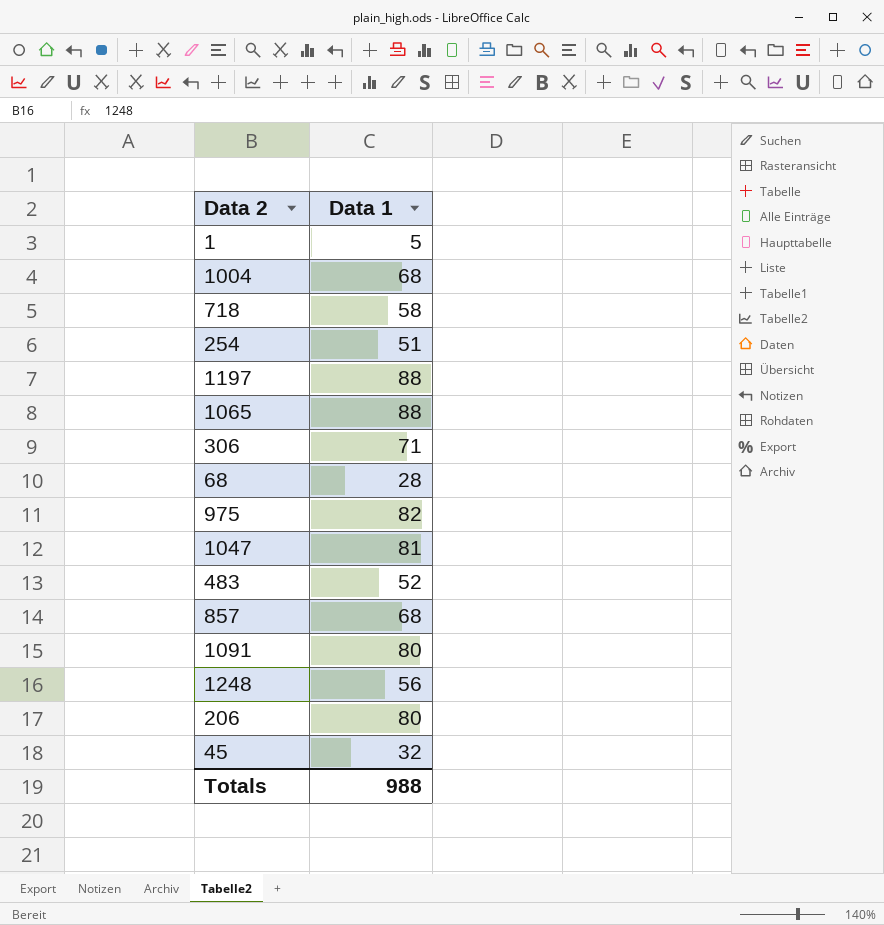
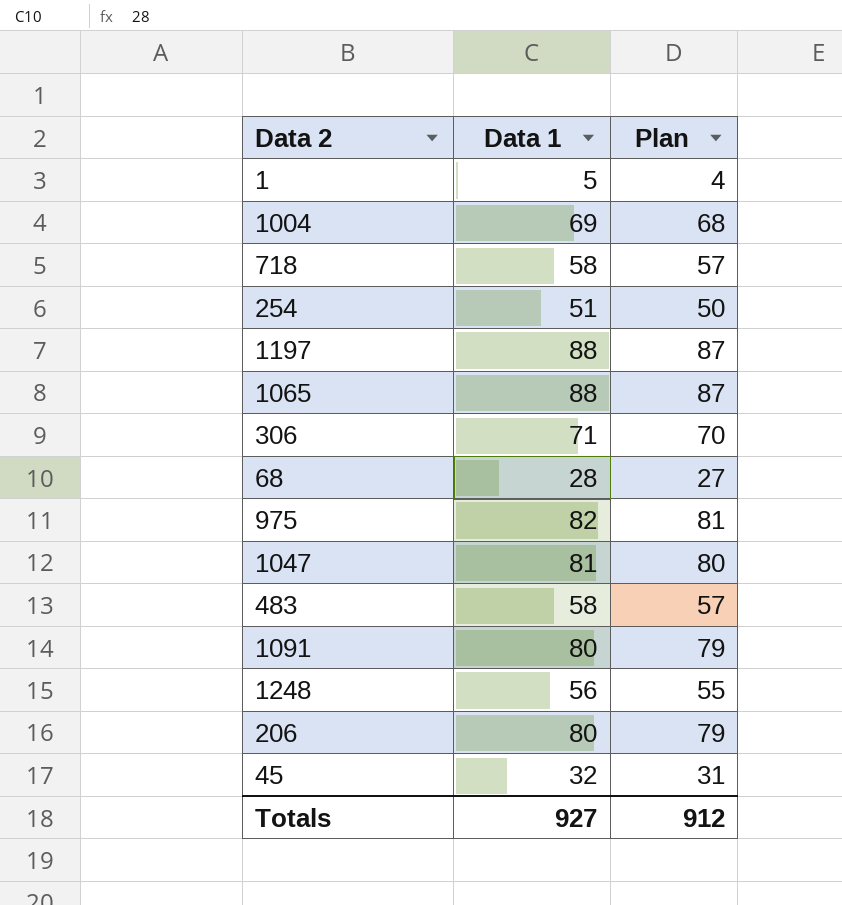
column Plan | formula: none -> [Data 1] - 1
row 857: 68 -> none
1004 | Data 1: 68 -> 69
483 | Data 1: 52 -> 58
Totals | Data 1: 988 -> 927

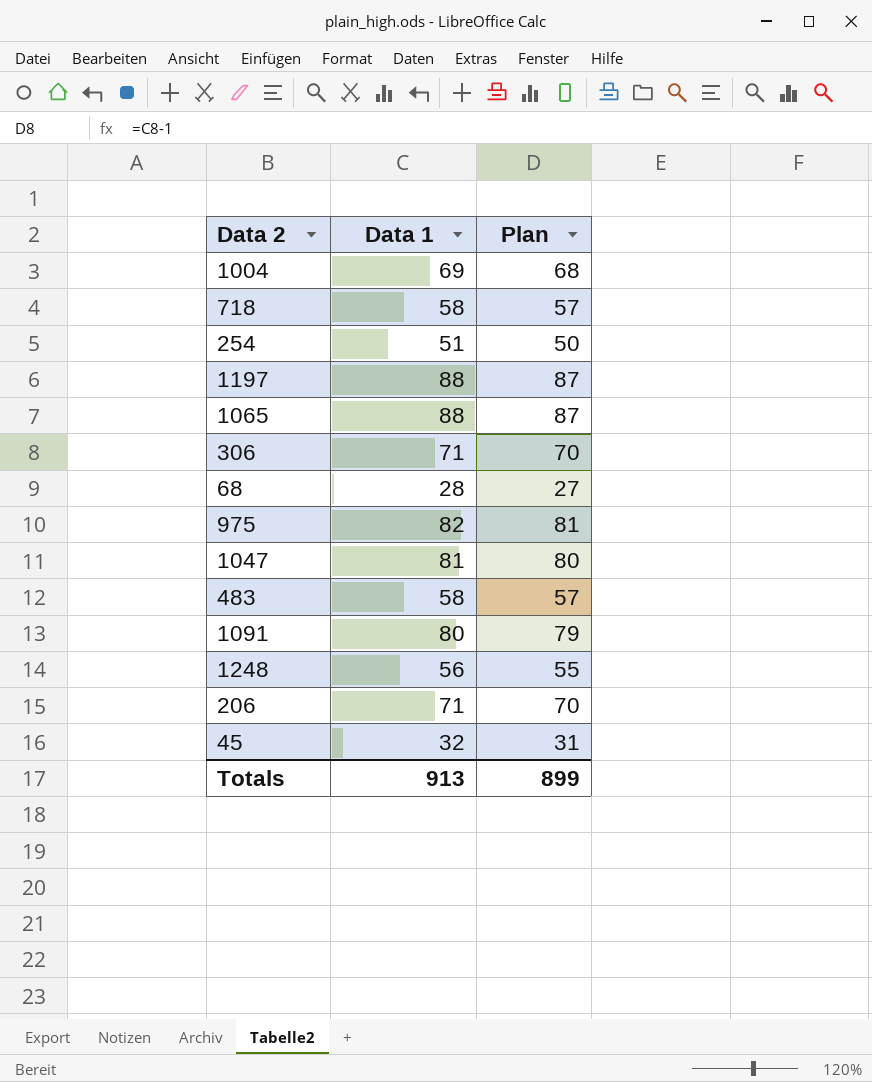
row 1: 5 | 4 -> none
206 | Data 1: 80 -> 71
206 | Plan: 79 -> 70
Totals | Data 1: 927 -> 913
Totals | Plan: 912 -> 899

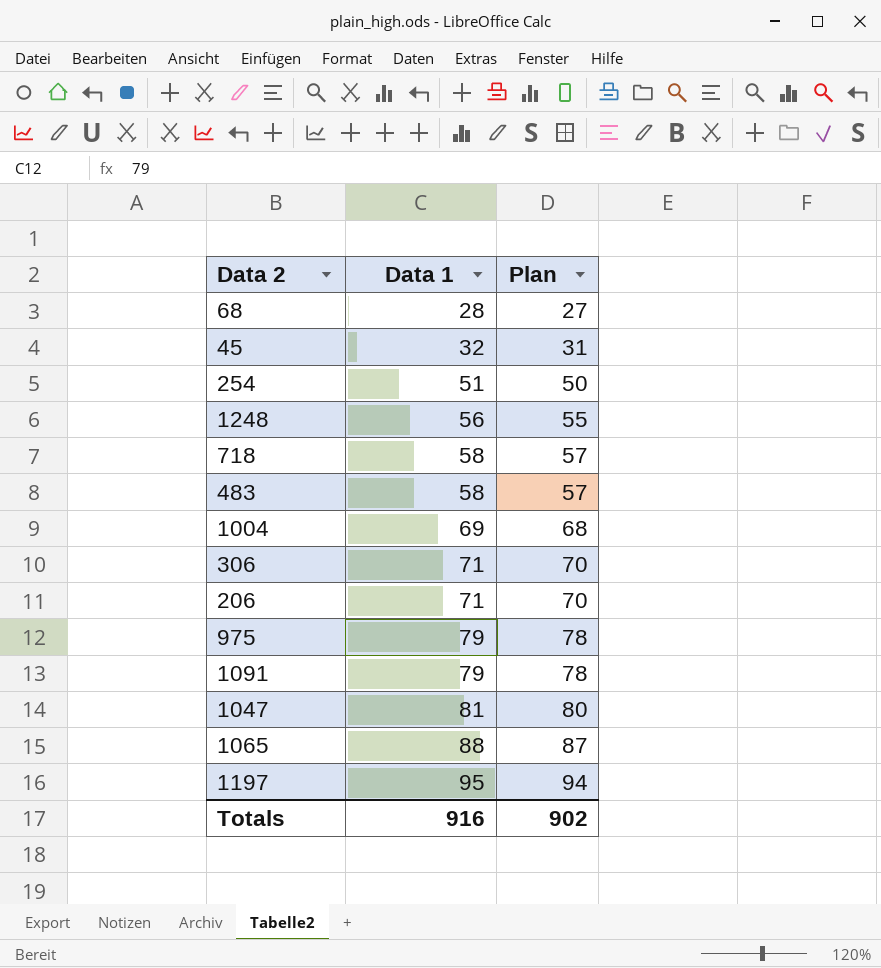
row order: none -> Data 1 ascending
975 | Data 1: 82 -> 79
975 | Plan: 81 -> 78
1091 | Data 1: 80 -> 79
1091 | Plan: 79 -> 78
1197 | Data 1: 88 -> 95
1197 | Plan: 87 -> 94
Totals | Data 1: 913 -> 916
Totals | Plan: 899 -> 902

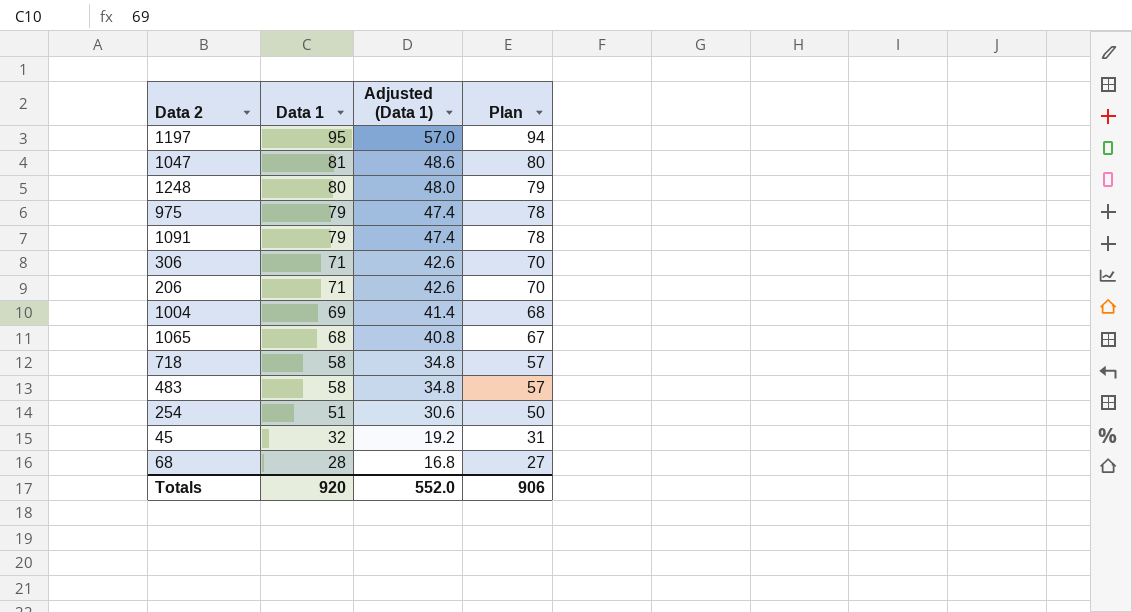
row order: Data 1 ascending -> Data 1 descending
column Adjusted (Data 1) | formula: none -> [Data 1] * 0.6
1248 | Data 1: 56 -> 80
1248 | Plan: 55 -> 79
1065 | Data 1: 88 -> 68
1065 | Plan: 87 -> 67
Totals | Data 1: 916 -> 920
Totals | Plan: 902 -> 906

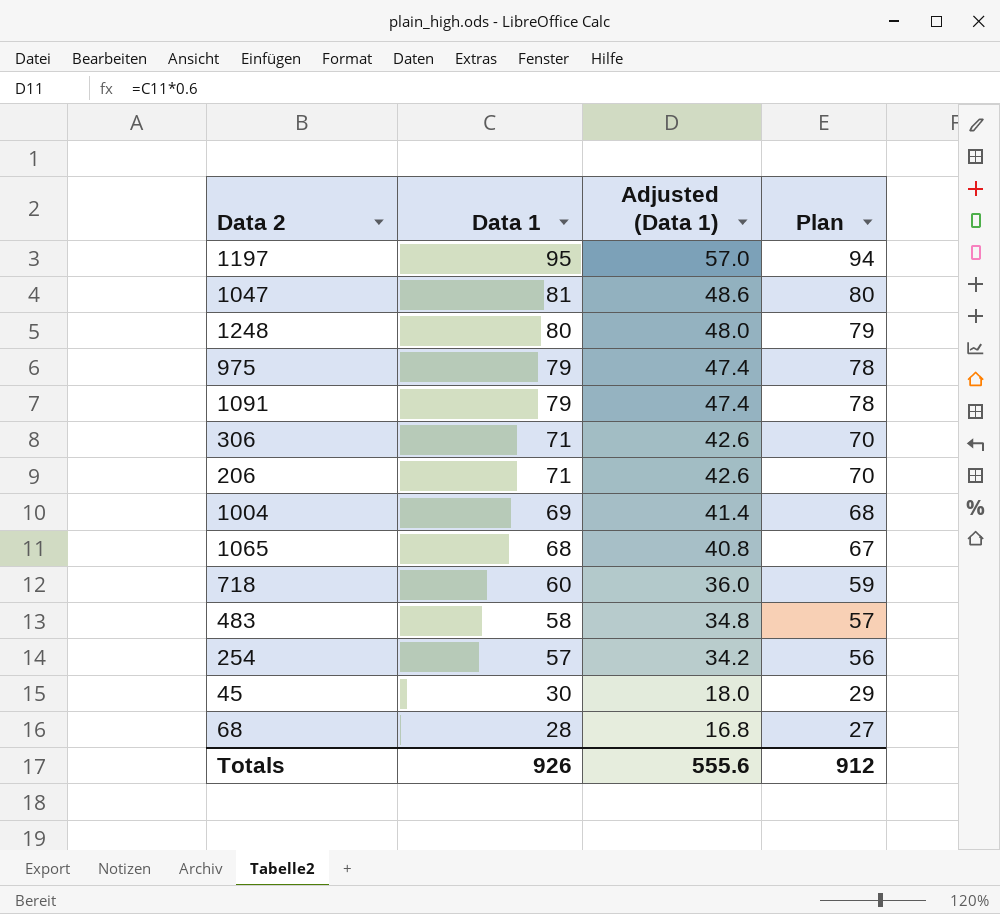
718 | Data 1: 58 -> 60
718 | Adjusted (Data 1): 34.8 -> 36.0
718 | Plan: 57 -> 59
254 | Data 1: 51 -> 57
254 | Adjusted (Data 1): 30.6 -> 34.2
254 | Plan: 50 -> 56
45 | Data 1: 32 -> 30
45 | Adjusted (Data 1): 19.2 -> 18.0
45 | Plan: 31 -> 29
Totals | Data 1: 920 -> 926
Totals | Adjusted (Data 1): 552.0 -> 555.6
Totals | Plan: 906 -> 912

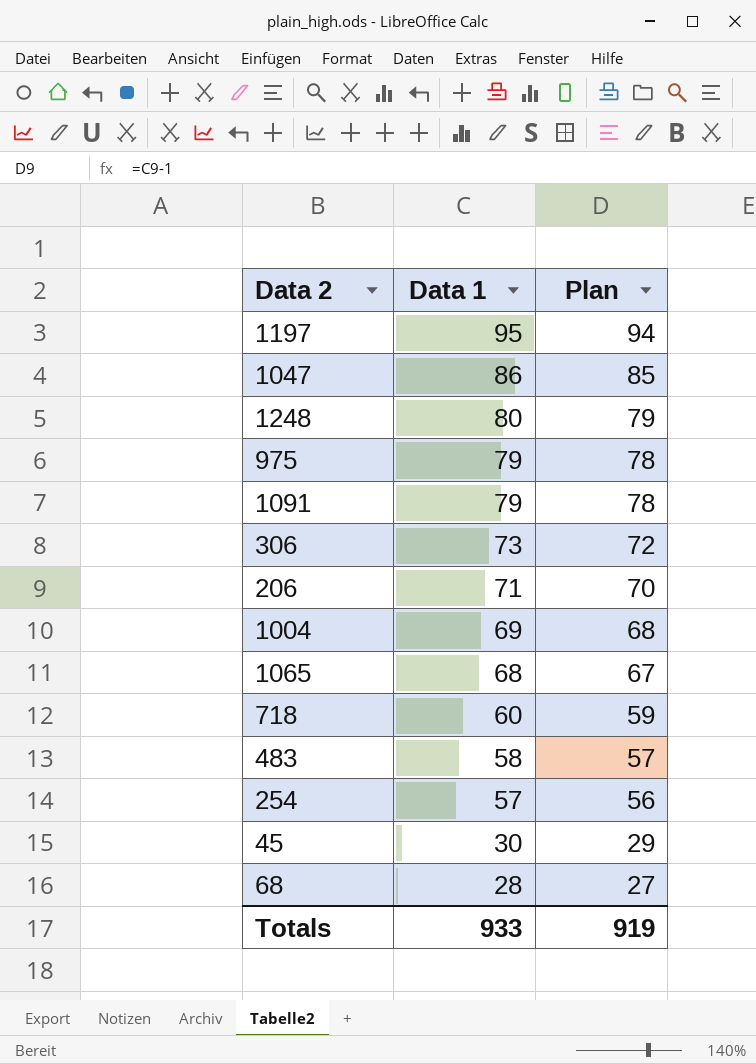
column Adjusted (Data 1) | formula: [Data 1] * 0.6 -> none
1047 | Data 1: 81 -> 86
1047 | Plan: 80 -> 85
306 | Data 1: 71 -> 73
306 | Plan: 70 -> 72
Totals | Data 1: 926 -> 933
Totals | Plan: 912 -> 919

